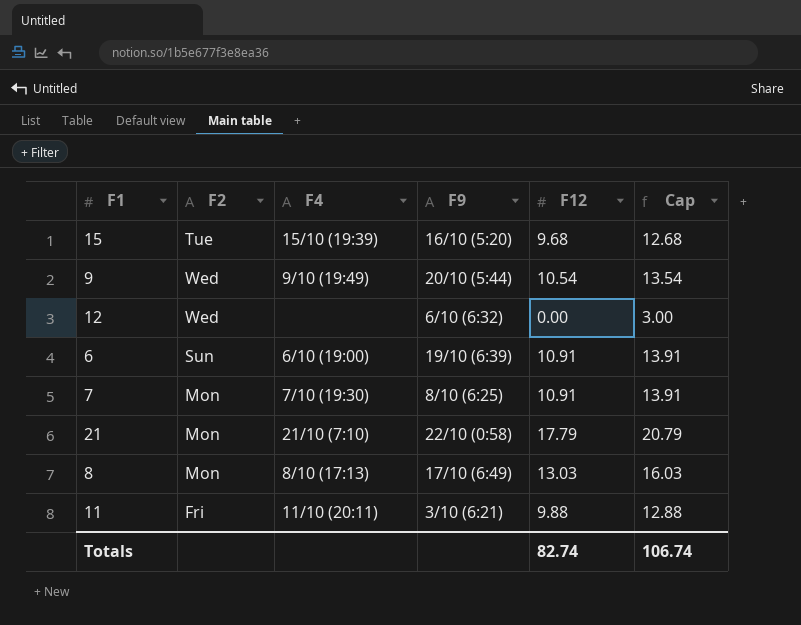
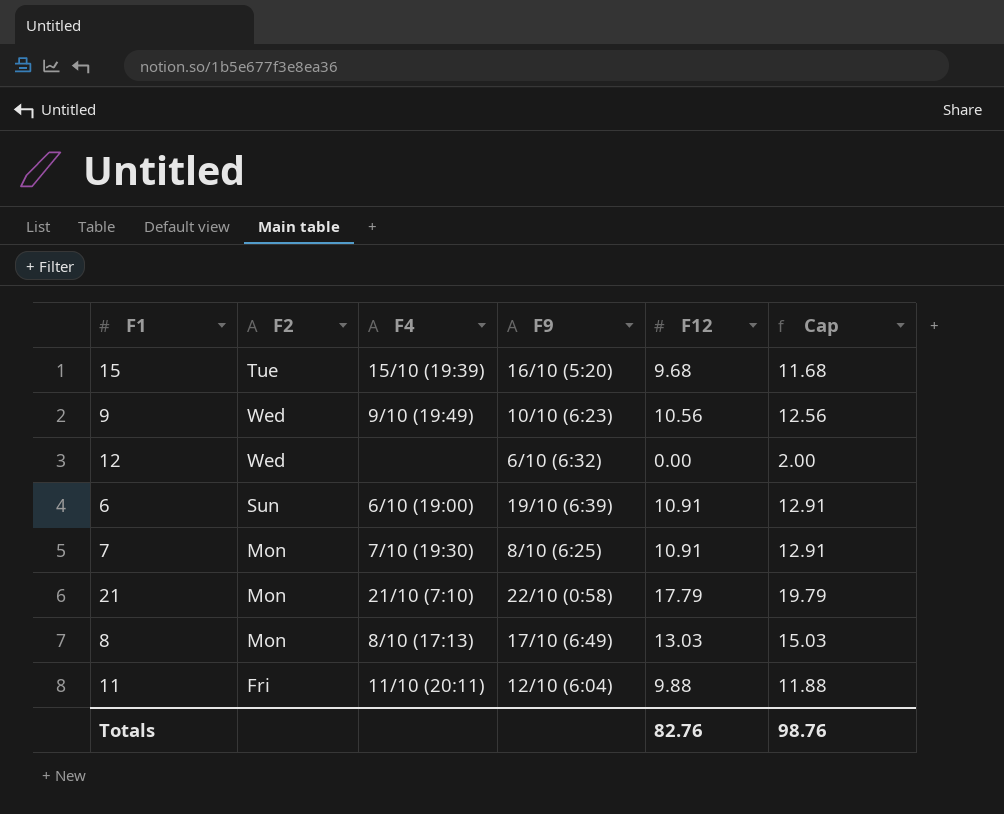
column Cap | formula: [F12] + 3 -> [F12] + 2
9 | F9: 20/10 (5:44) -> 10/10 (6:23)
9 | F12: 10.54 -> 10.56
11 | F9: 3/10 (6:21) -> 12/10 (6:04)
Totals | F12: 82.74 -> 82.76
Totals | Cap: 106.74 -> 98.76

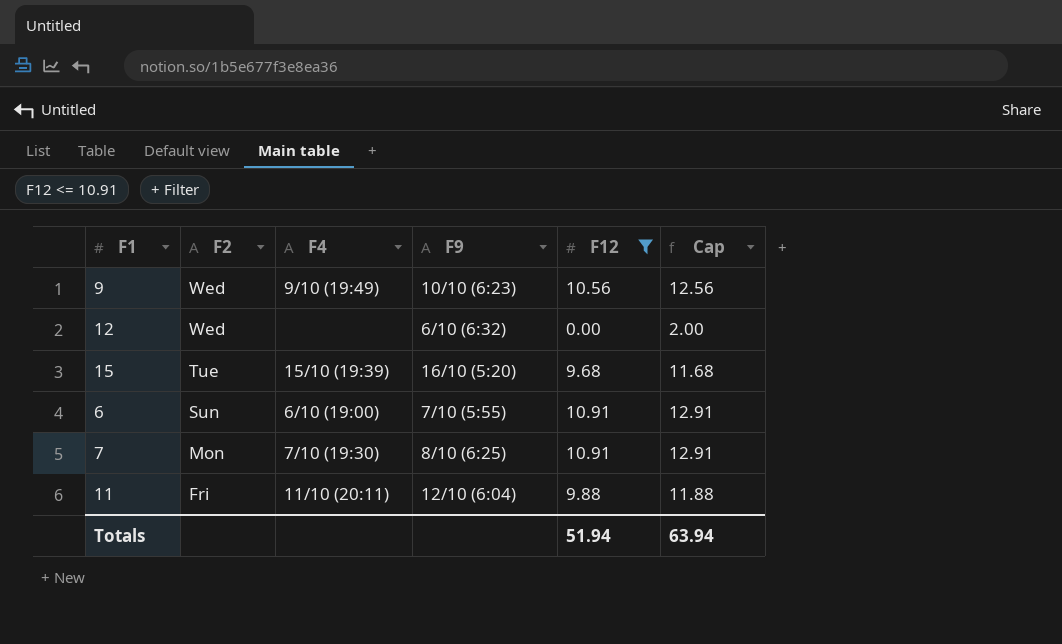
filter: none -> F12 <= 10.91
row order: none -> F2 descending
6 | F9: 19/10 (6:39) -> 7/10 (5:55)
Totals | F12: 82.76 -> 51.94
Totals | Cap: 98.76 -> 63.94

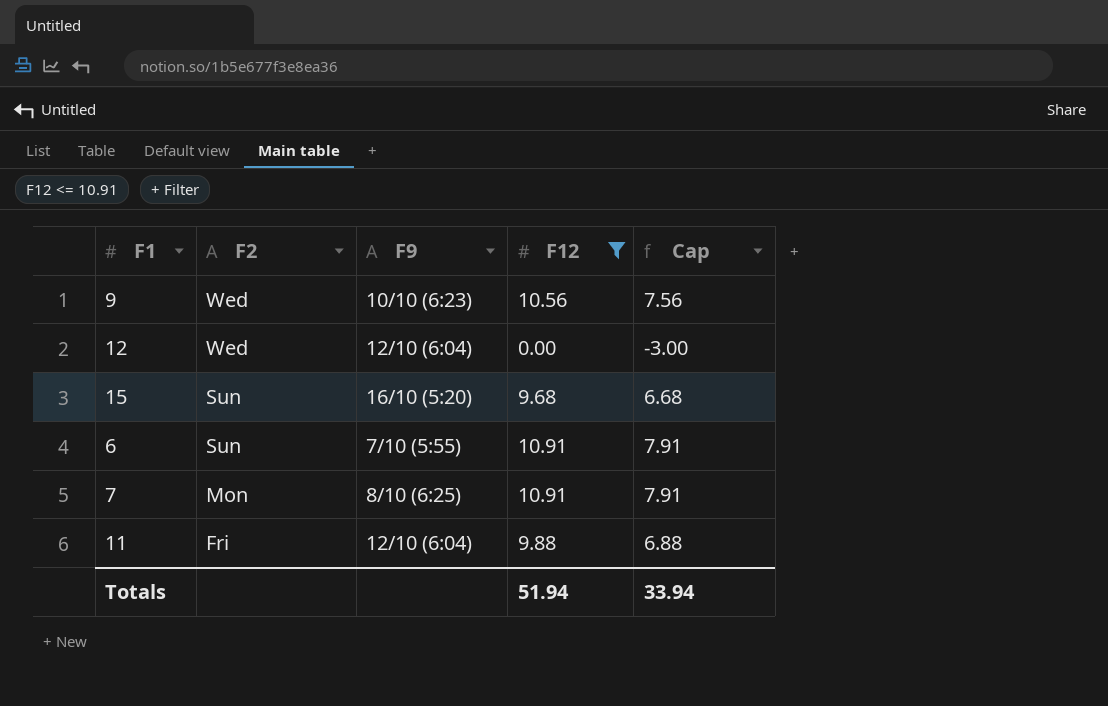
column F4 | position: 3 -> none
column Cap | formula: [F12] + 2 -> [F12] - 3
12 | F9: 6/10 (6:32) -> 12/10 (6:04)
15 | F2: Tue -> Sun
Totals | Cap: 63.94 -> 33.94

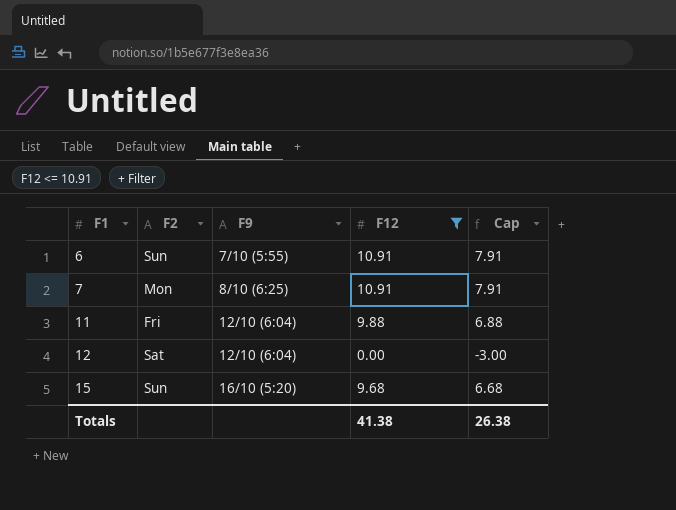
row order: F2 descending -> F1 ascending
row 9: Wed | 10/10 (6:23) | 10.56 | 7.56 -> none
12 | F2: Wed -> Sat
Totals | F12: 51.94 -> 41.38
Totals | Cap: 33.94 -> 26.38

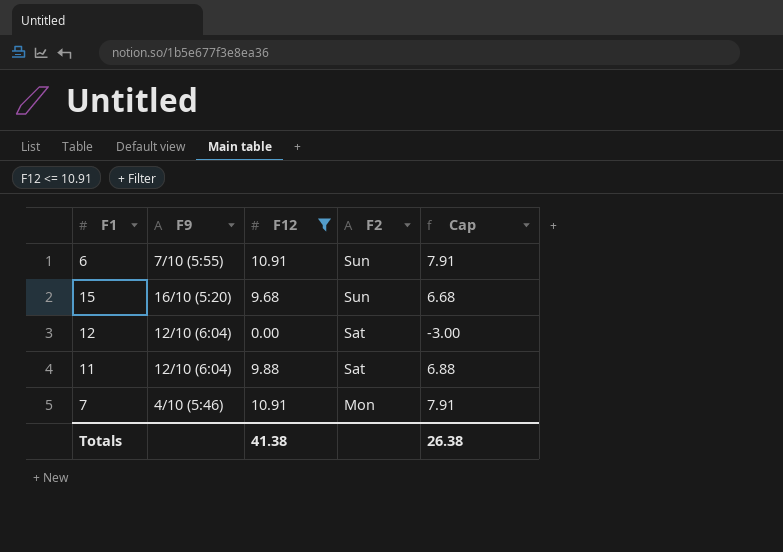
row order: F1 ascending -> F2 descending
column F2 | position: 2 -> 4
11 | F2: Fri -> Sat
7 | F9: 8/10 (6:25) -> 4/10 (5:46)

